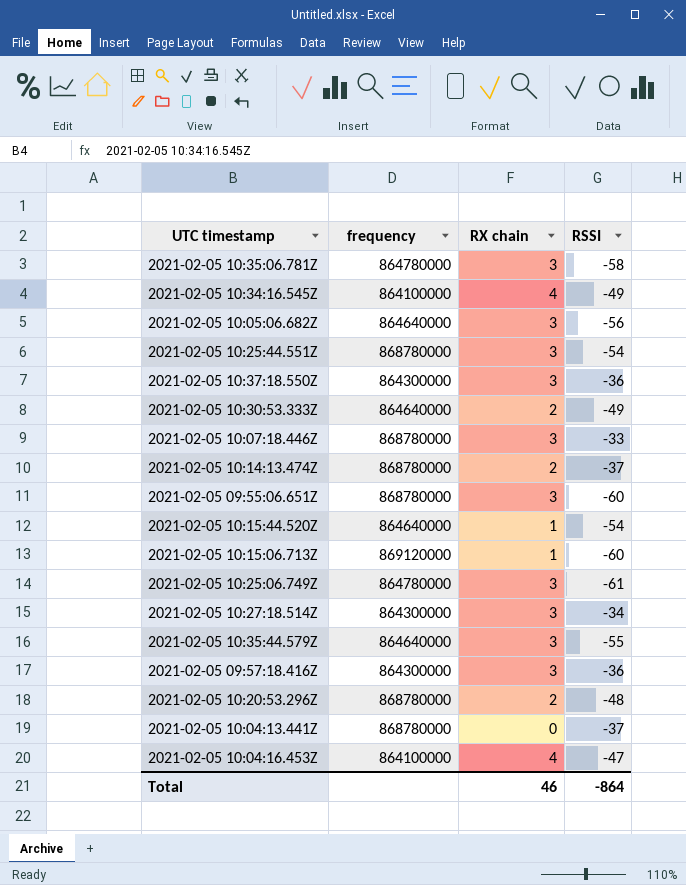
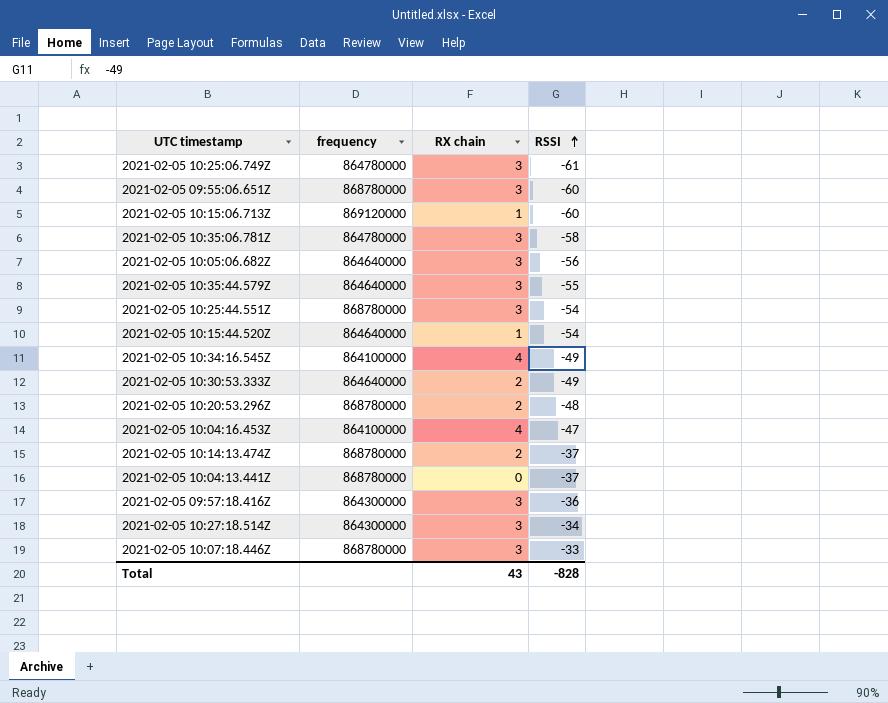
row order: none -> RSSI ascending
row 2021-02-05 10:37:18.550Z: 864300000 | 3 | -36 -> none
Total | RX chain: 46 -> 43
Total | RSSI: -864 -> -828

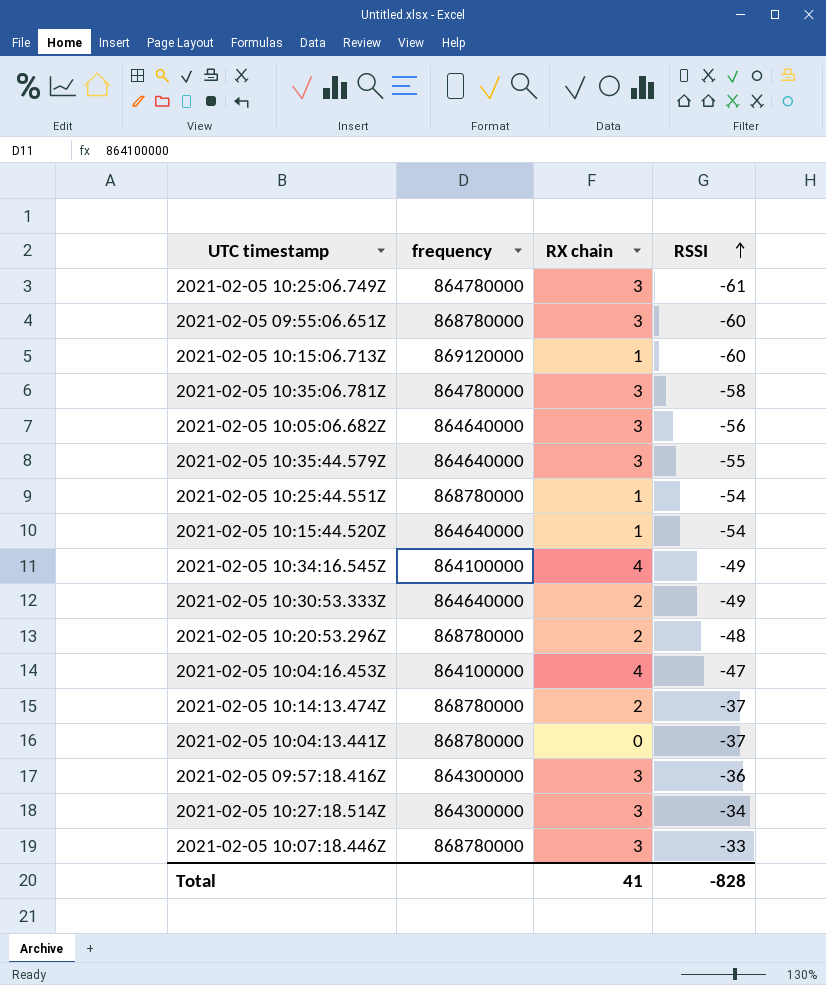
2021-02-05 10:25:44.551Z | RX chain: 3 -> 1
Total | RX chain: 43 -> 41

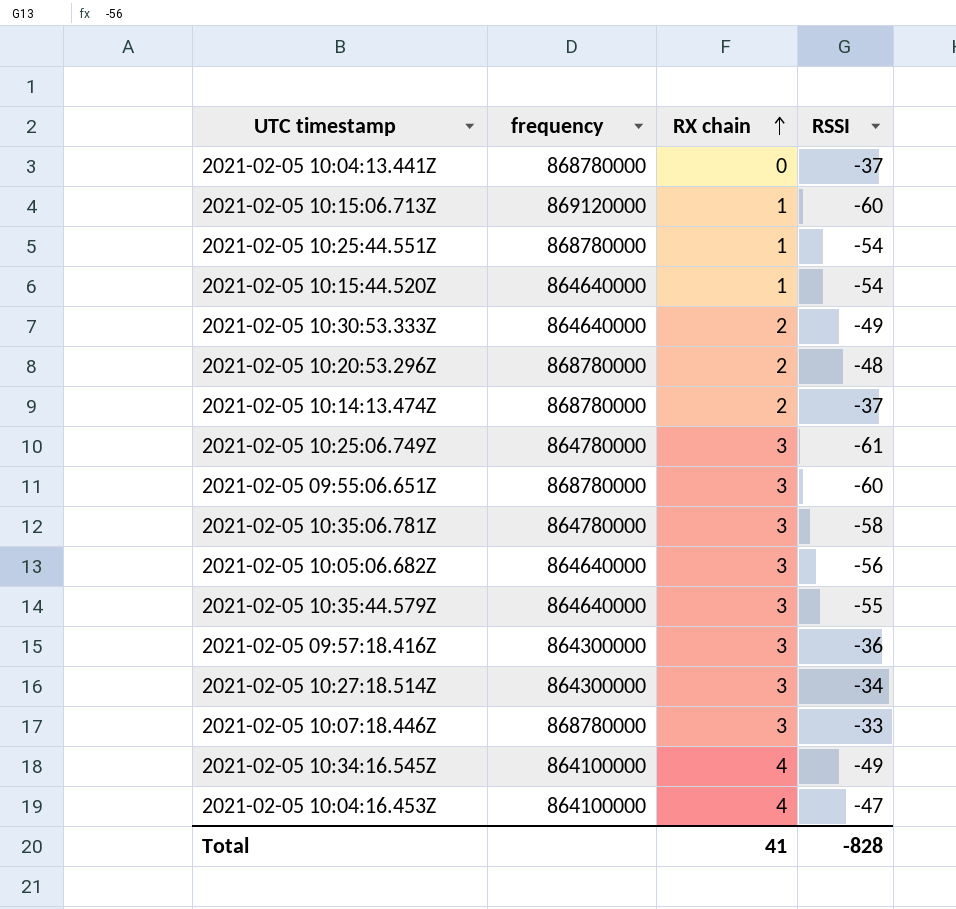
row order: RSSI ascending -> RX chain ascending

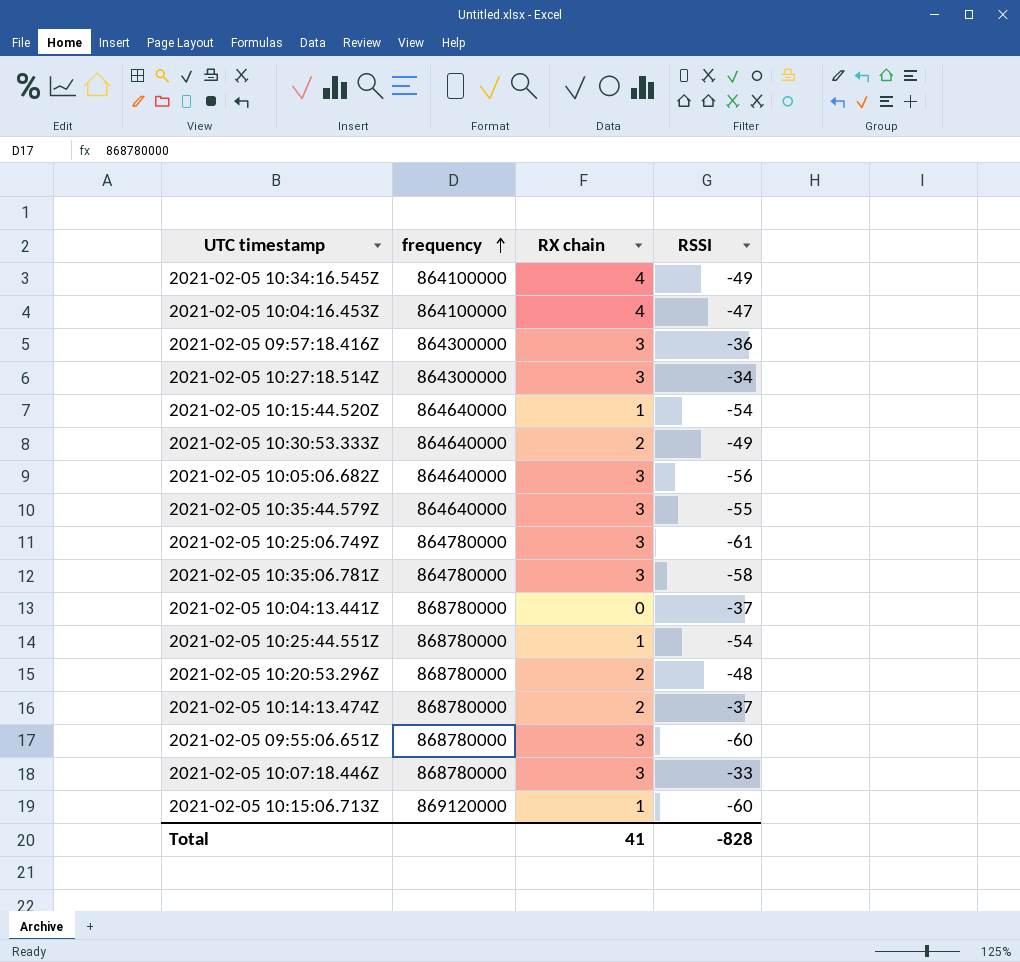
row order: RX chain ascending -> frequency ascending

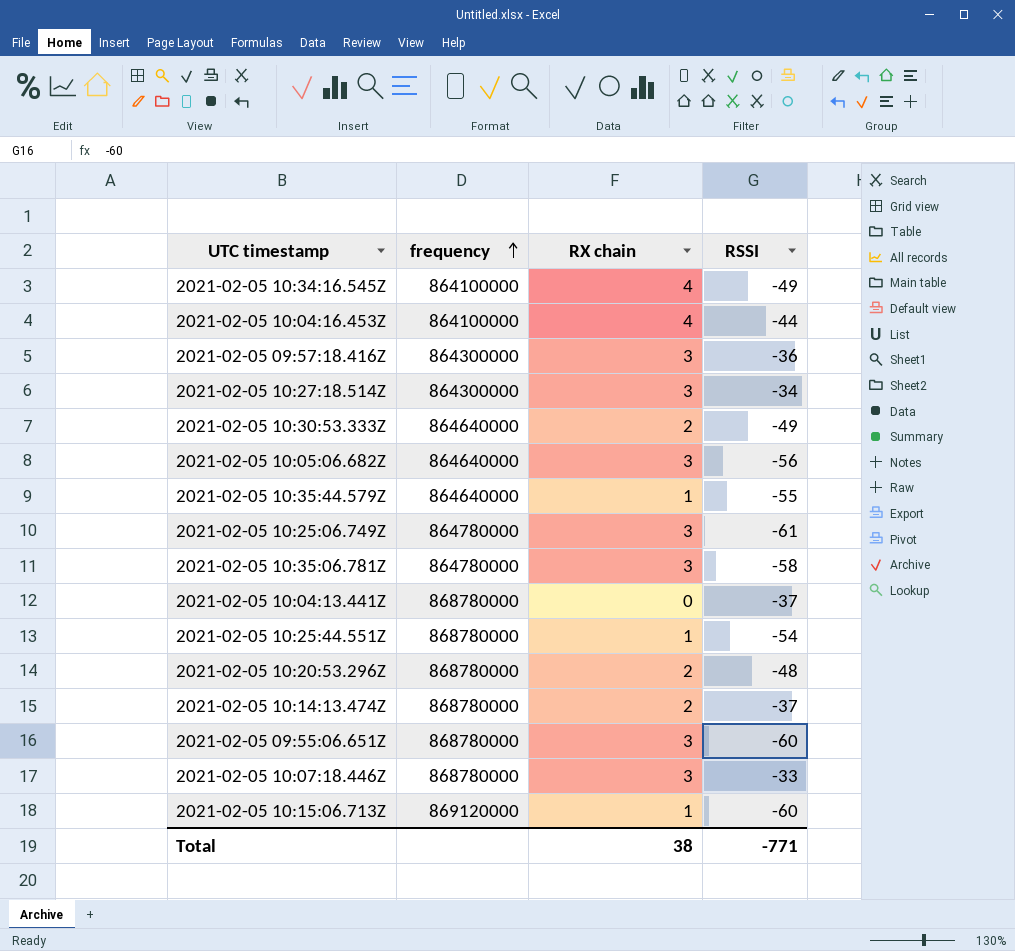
row 2021-02-05 10:15:44.520Z: 864640000 | 1 | -54 -> none
2021-02-05 10:04:16.453Z | RSSI: -47 -> -44
2021-02-05 10:35:44.579Z | RX chain: 3 -> 1
Total | RX chain: 41 -> 38
Total | RSSI: -828 -> -771

